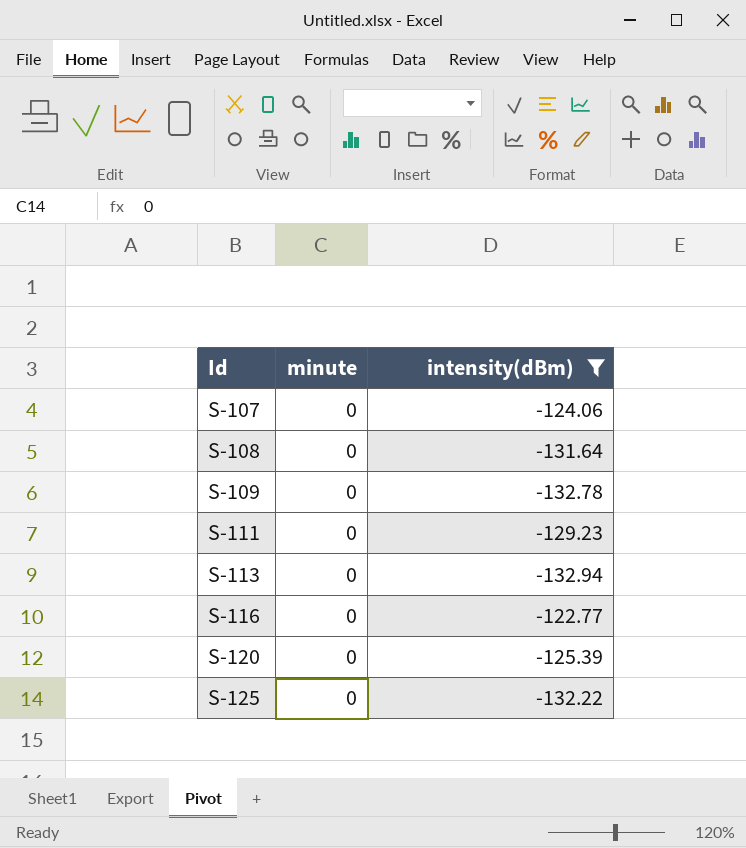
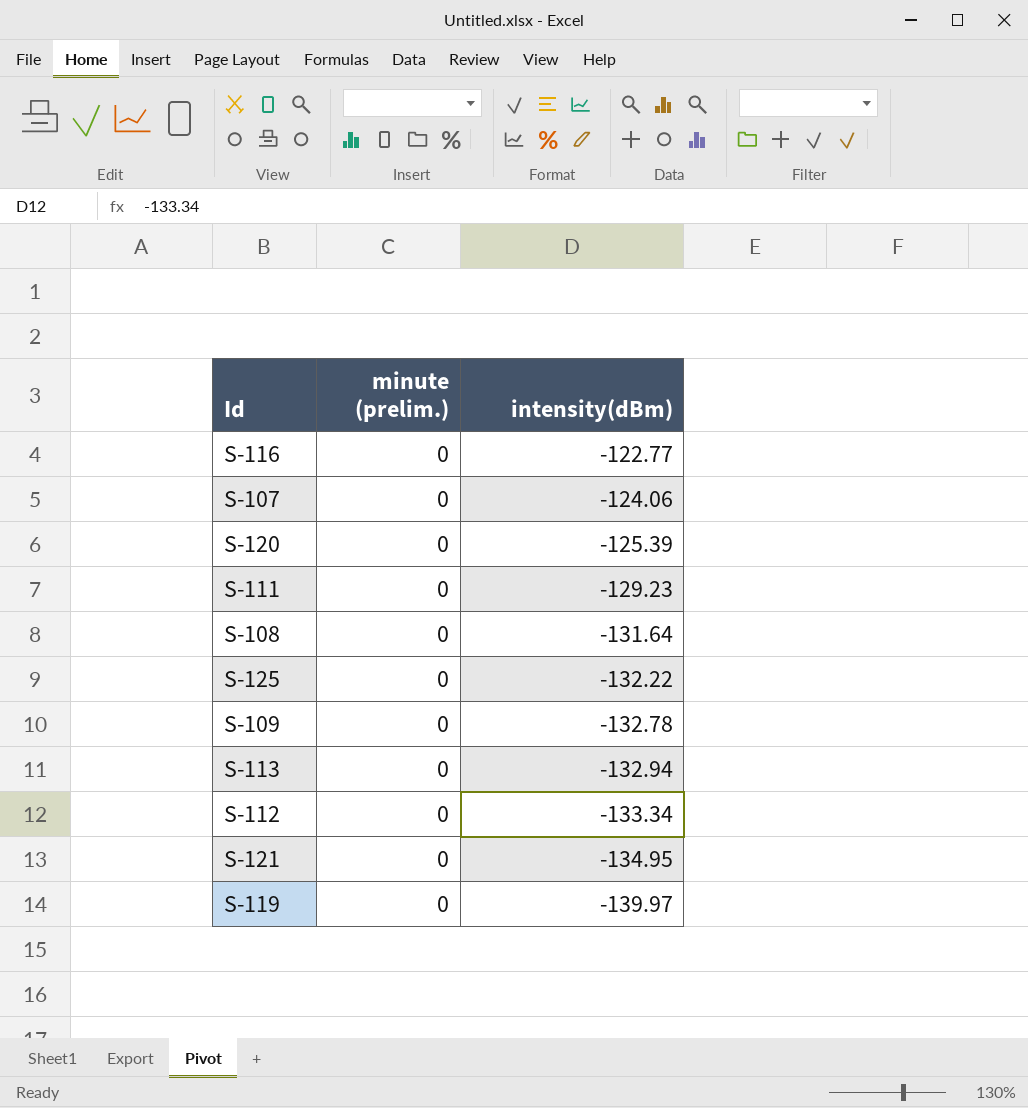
filter: intensity(dBm) >= -132.94 -> none
row order: Id ascending -> intensity(dBm) descending
column name: minute -> minute (prelim.)

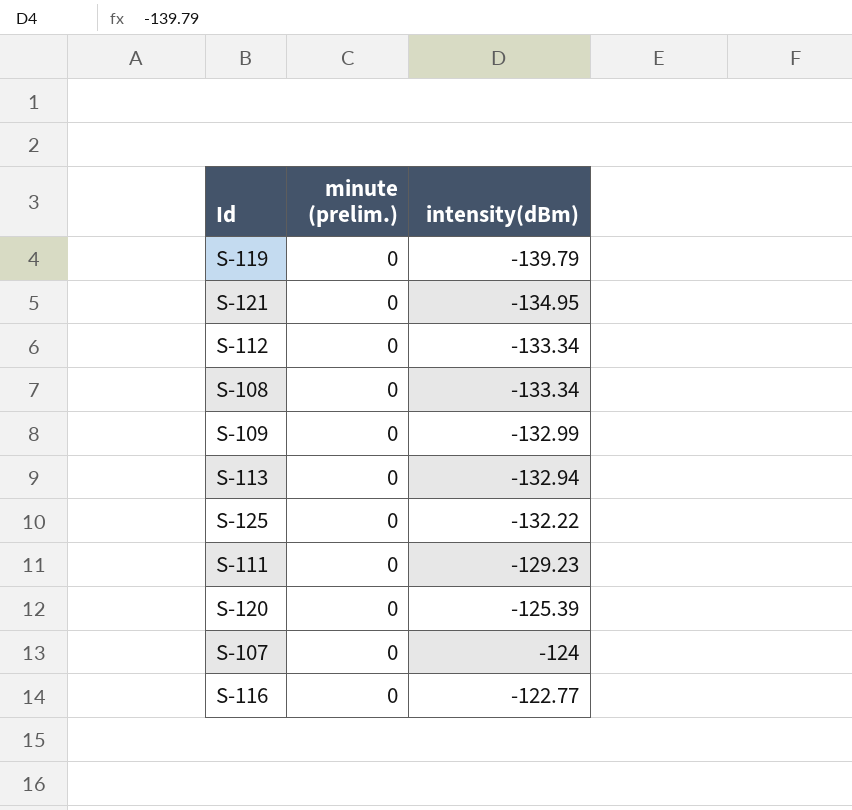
row order: intensity(dBm) descending -> intensity(dBm) ascending
S-119 | intensity(dBm): -139.97 -> -139.79
S-108 | intensity(dBm): -131.64 -> -133.34
S-109 | intensity(dBm): -132.78 -> -132.99
S-107 | intensity(dBm): -124.06 -> -124

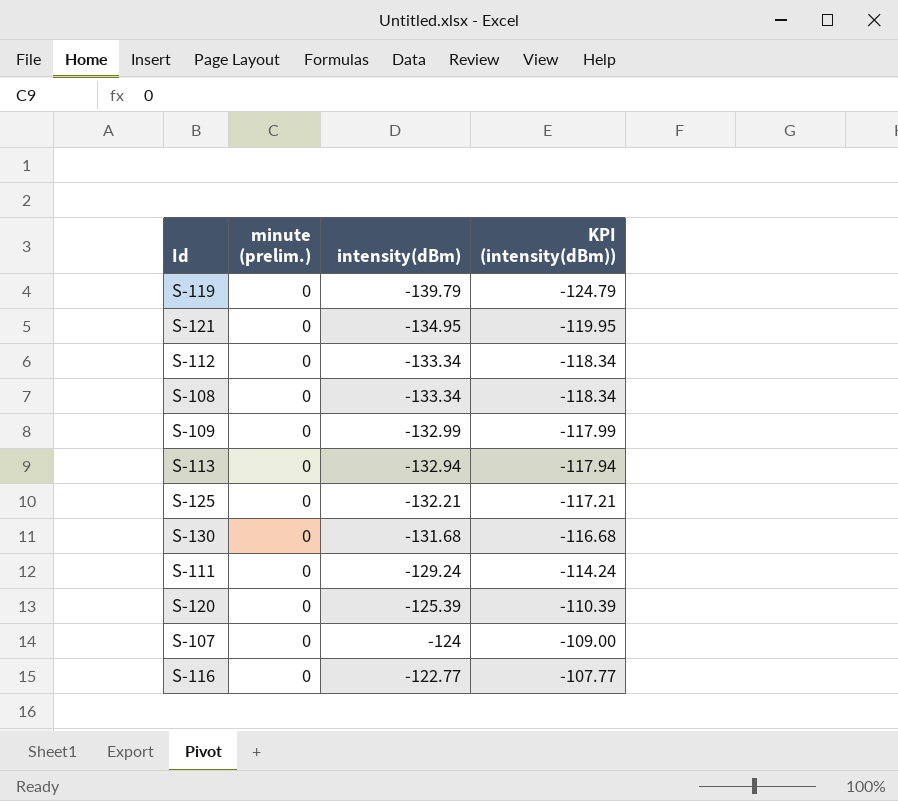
column KPI (intensity(dBm)) | formula: none -> [intensity(dBm)] + 15
S-125 | intensity(dBm): -132.22 -> -132.21
row S-130: none -> 0 | -131.68 | -116.68
S-111 | intensity(dBm): -129.23 -> -129.24

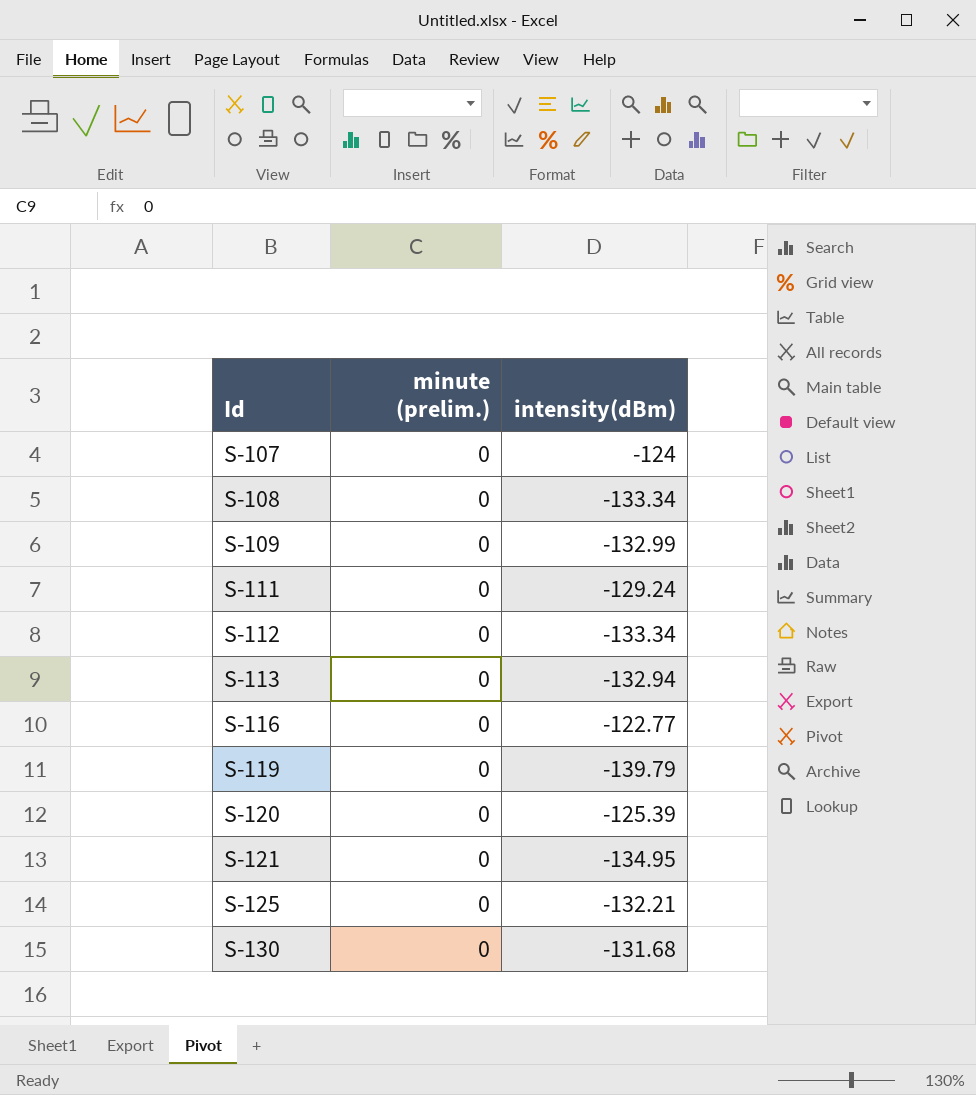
row order: intensity(dBm) ascending -> Id ascending
column KPI (intensity(dBm)) | formula: [intensity(dBm)] + 15 -> none

